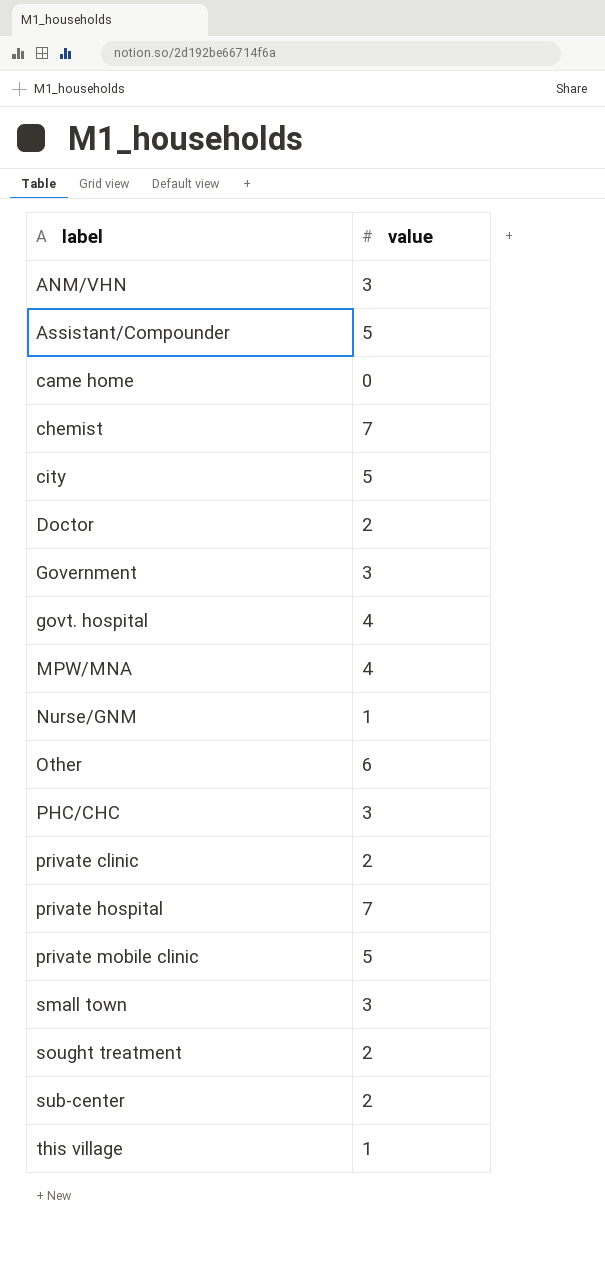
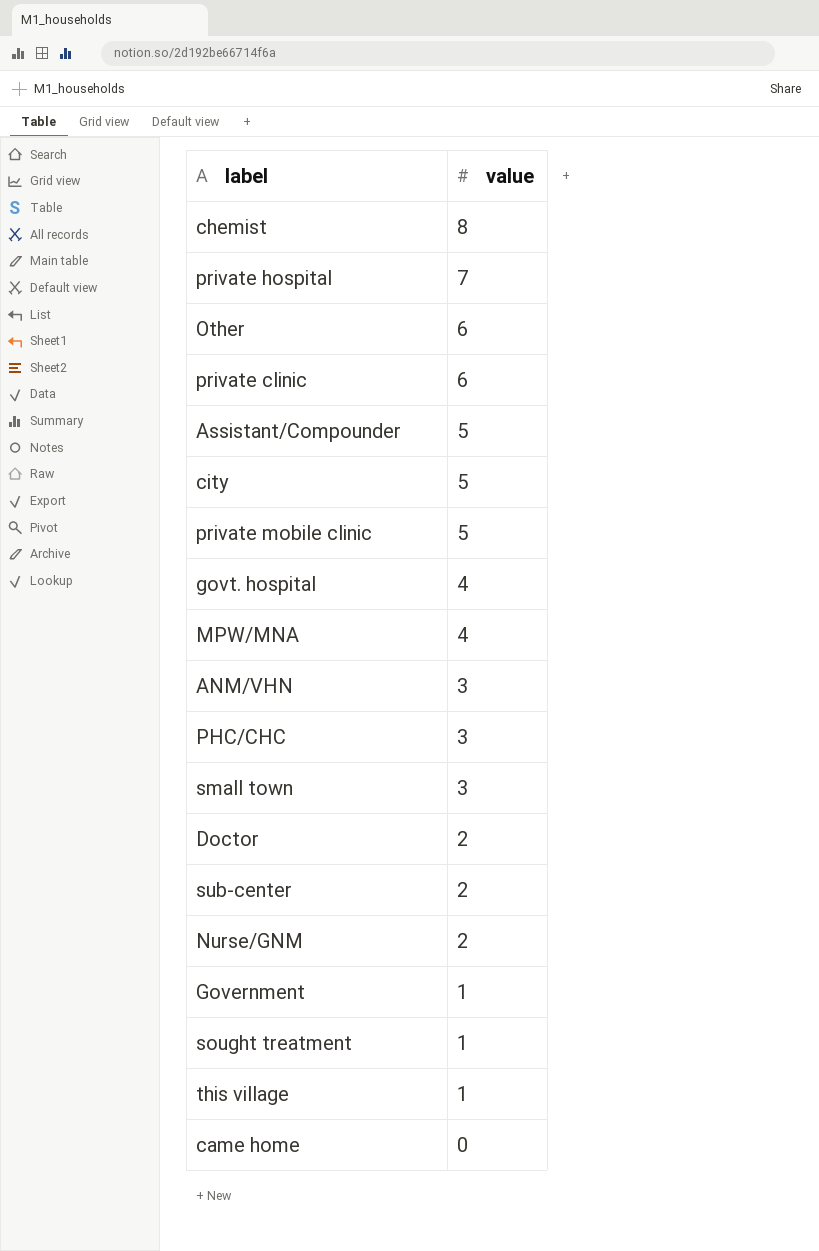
row order: label ascending -> value descending
chemist | value: 7 -> 8
private clinic | value: 2 -> 6
Nurse/GNM | value: 1 -> 2
Government | value: 3 -> 1
sought treatment | value: 2 -> 1

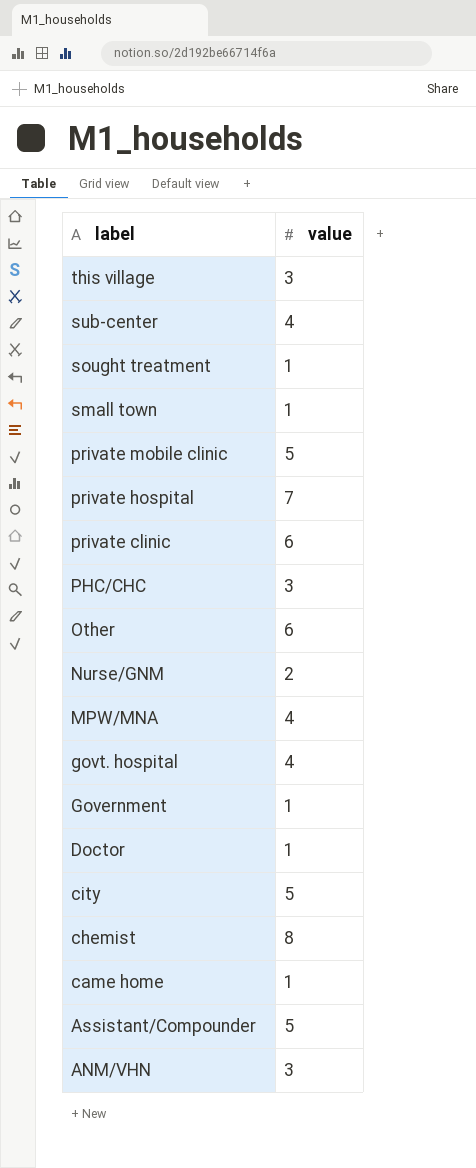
row order: value descending -> label descending
this village | value: 1 -> 3
sub-center | value: 2 -> 4
small town | value: 3 -> 1
Doctor | value: 2 -> 1
came home | value: 0 -> 1

